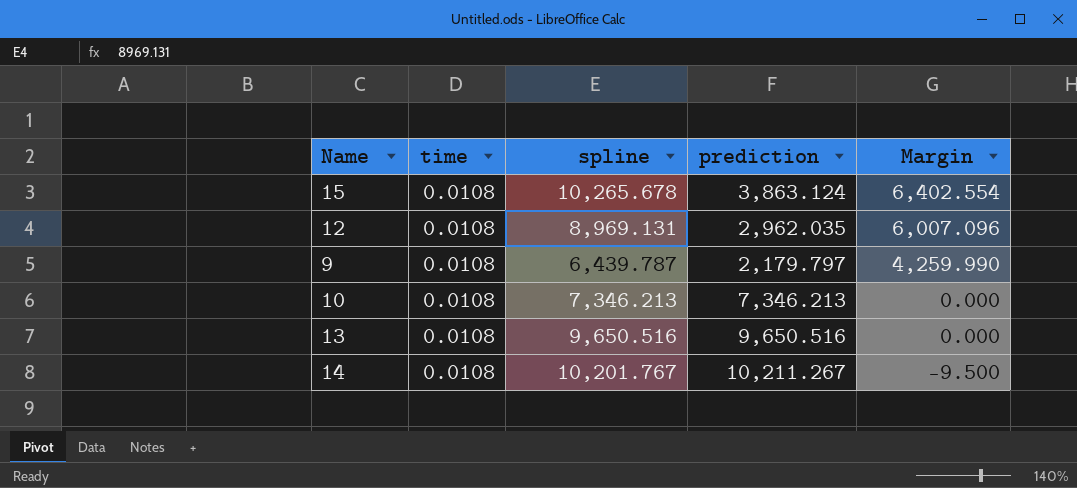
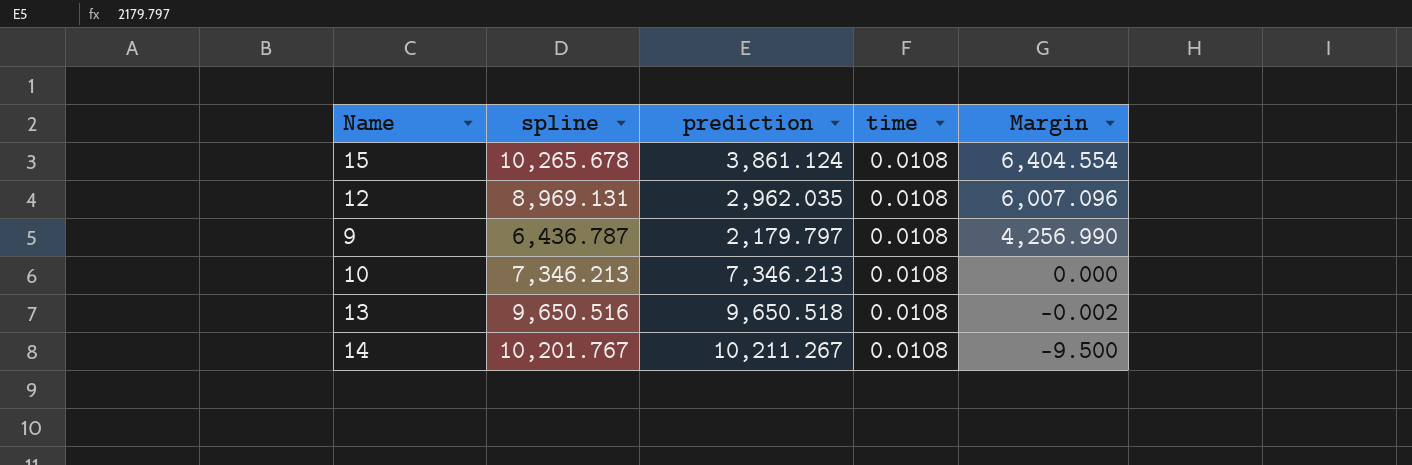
column time | position: 2 -> 4
15 | prediction: 3,863.124 -> 3,861.124
15 | Margin: 6,402.554 -> 6,404.554
9 | spline: 6,439.787 -> 6,436.787
9 | Margin: 4,259.990 -> 4,256.990
13 | prediction: 9,650.516 -> 9,650.518
13 | Margin: 0.000 -> -0.002

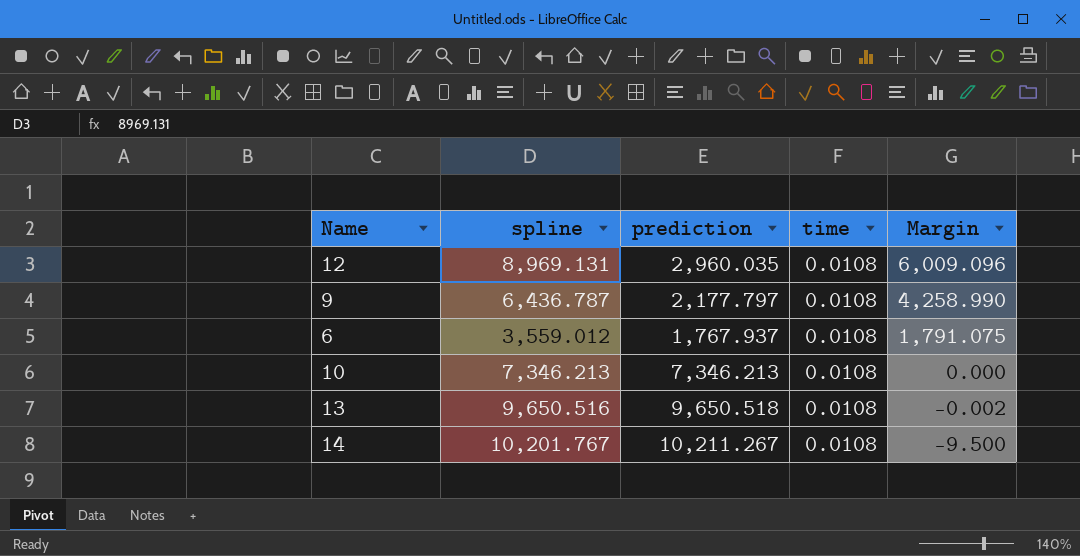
row 15: 10,265.678 | 3,861.124 | 0.0108 | 6,404.554 -> none
12 | prediction: 2,962.035 -> 2,960.035
12 | Margin: 6,007.096 -> 6,009.096
9 | prediction: 2,179.797 -> 2,177.797
9 | Margin: 4,256.990 -> 4,258.990
row 6: none -> 3,559.012 | 1,767.937 | 0.0108 | 1,791.075

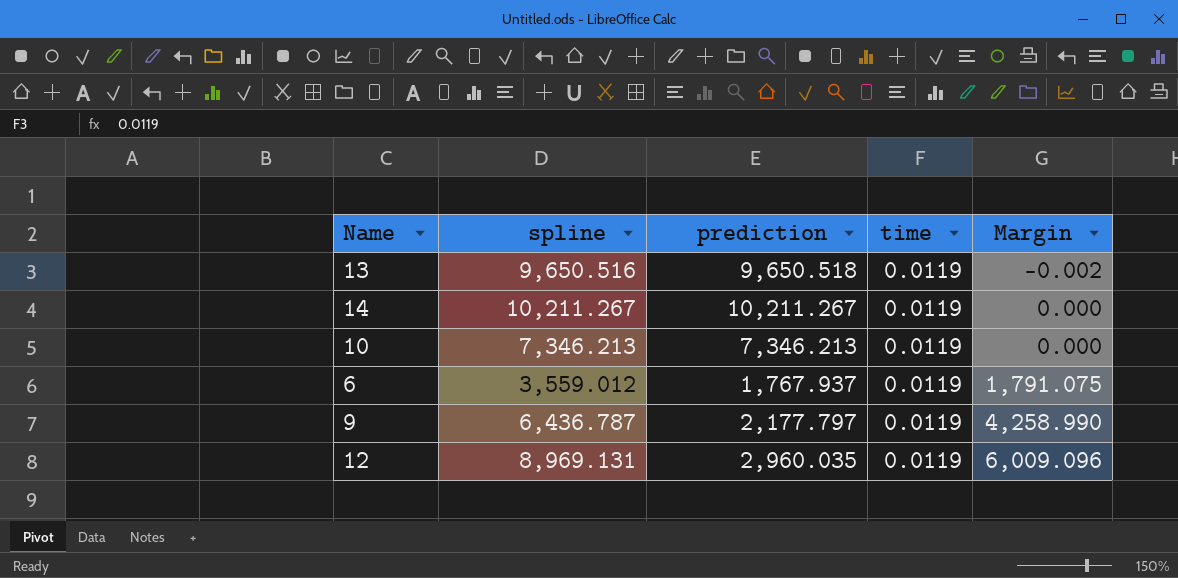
row order: Margin descending -> Margin ascending
13 | time: 0.0108 -> 0.0119
14 | spline: 10,201.767 -> 10,211.267
14 | time: 0.0108 -> 0.0119
14 | Margin: -9.500 -> 0.000
10 | time: 0.0108 -> 0.0119
6 | time: 0.0108 -> 0.0119
9 | time: 0.0108 -> 0.0119
12 | time: 0.0108 -> 0.0119

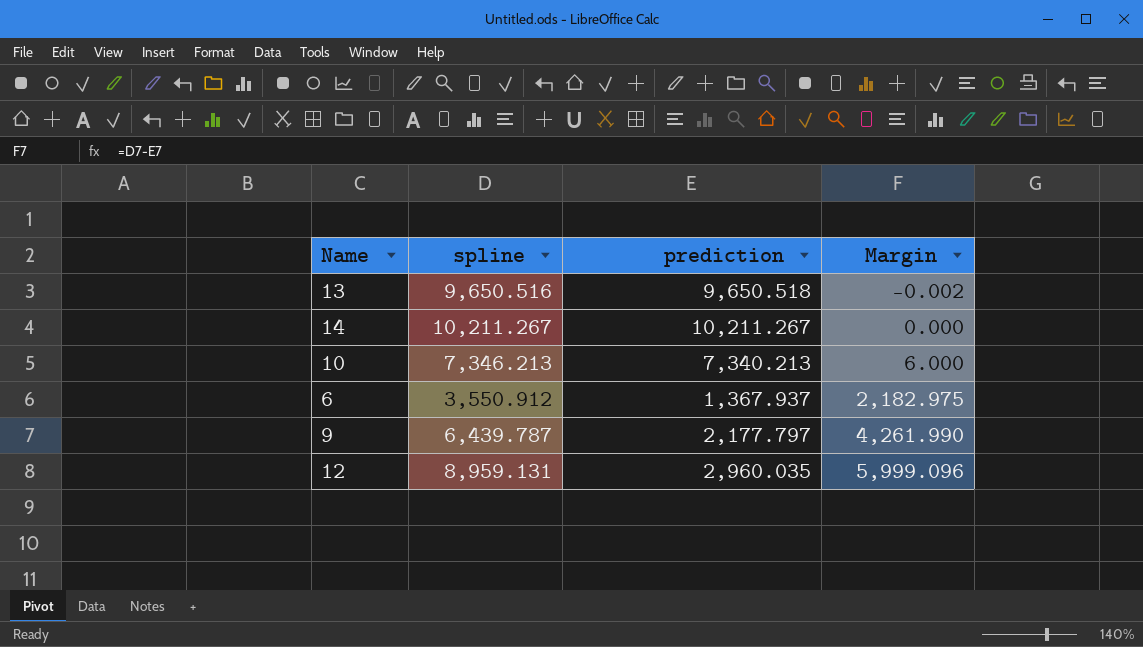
column time | position: 4 -> none
10 | prediction: 7,346.213 -> 7,340.213
10 | Margin: 0.000 -> 6.000
6 | spline: 3,559.012 -> 3,550.912
6 | prediction: 1,767.937 -> 1,367.937
6 | Margin: 1,791.075 -> 2,182.975
9 | spline: 6,436.787 -> 6,439.787
9 | Margin: 4,258.990 -> 4,261.990
12 | spline: 8,969.131 -> 8,959.131
12 | Margin: 6,009.096 -> 5,999.096

